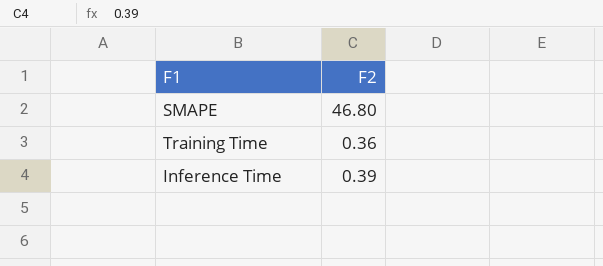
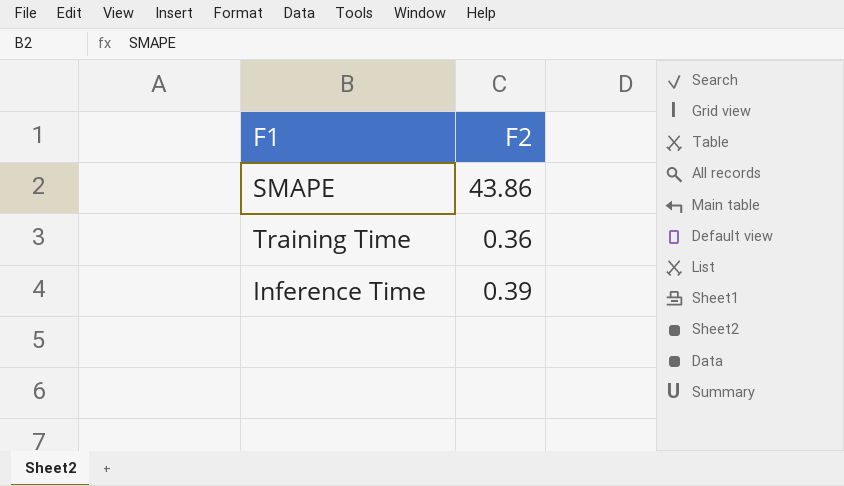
SMAPE | F2: 46.80 -> 43.86

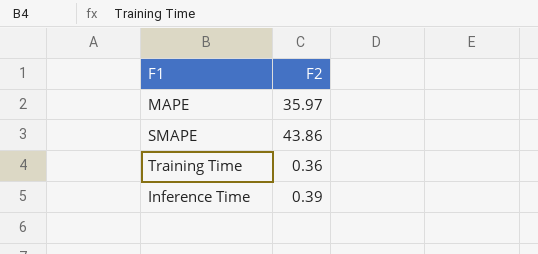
row MAPE: none -> 35.97

